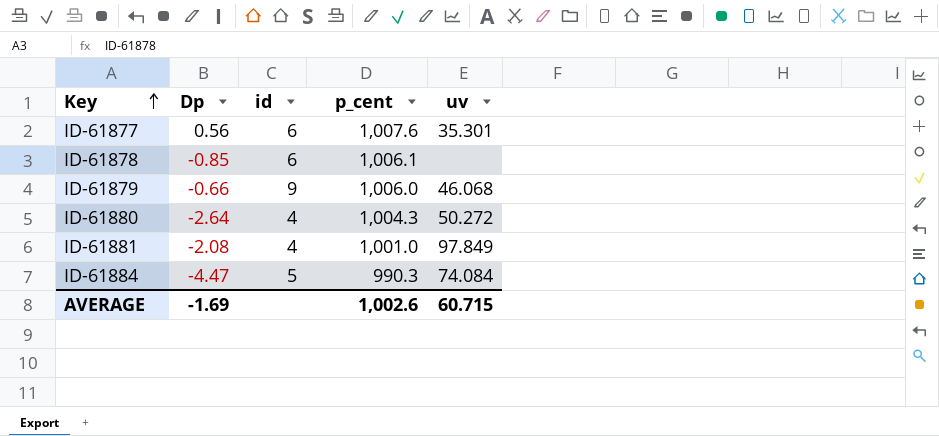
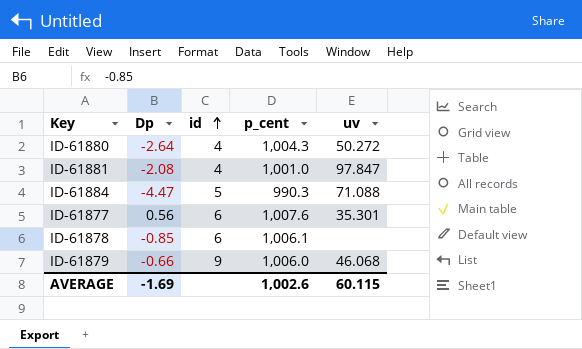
row order: Key ascending -> id ascending
ID-61881 | uv: 97.849 -> 97.847
ID-61884 | uv: 74.084 -> 71.088
AVERAGE | uv: 60.715 -> 60.115

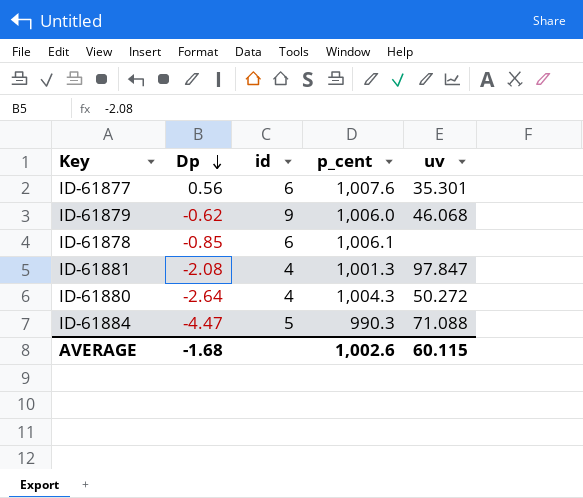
row order: id ascending -> Dp descending
ID-61879 | Dp: -0.66 -> -0.62
ID-61881 | p_cent: 1,001.0 -> 1,001.3
AVERAGE | Dp: -1.69 -> -1.68

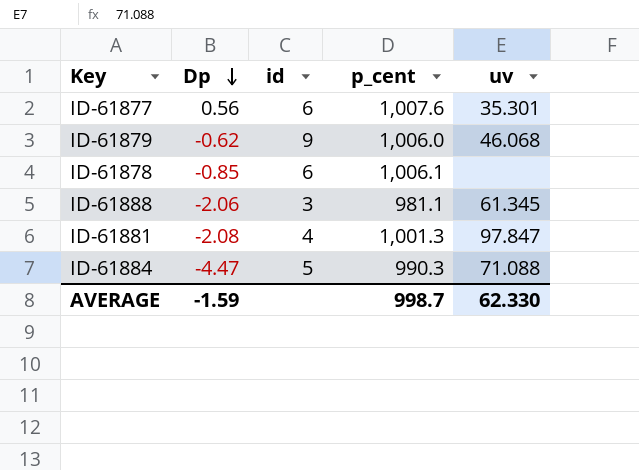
row ID-61880: -2.64 | 4 | 1,004.3 | 50.272 -> none
row ID-61888: none -> -2.06 | 3 | 981.1 | 61.345
AVERAGE | Dp: -1.68 -> -1.59
AVERAGE | p_cent: 1,002.6 -> 998.7
AVERAGE | uv: 60.115 -> 62.330

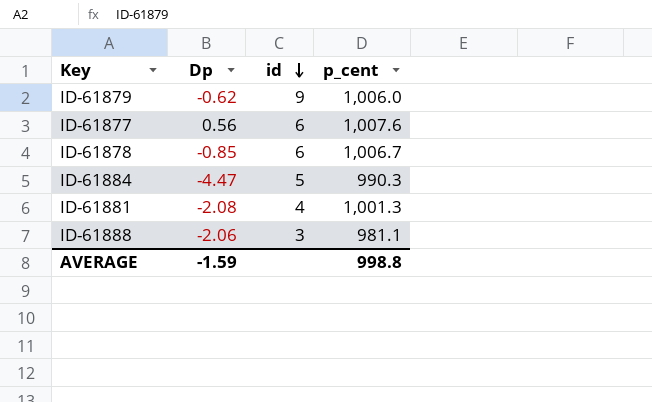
row order: Dp descending -> id descending
column uv | position: 5 -> none
ID-61878 | p_cent: 1,006.1 -> 1,006.7
AVERAGE | p_cent: 998.7 -> 998.8

